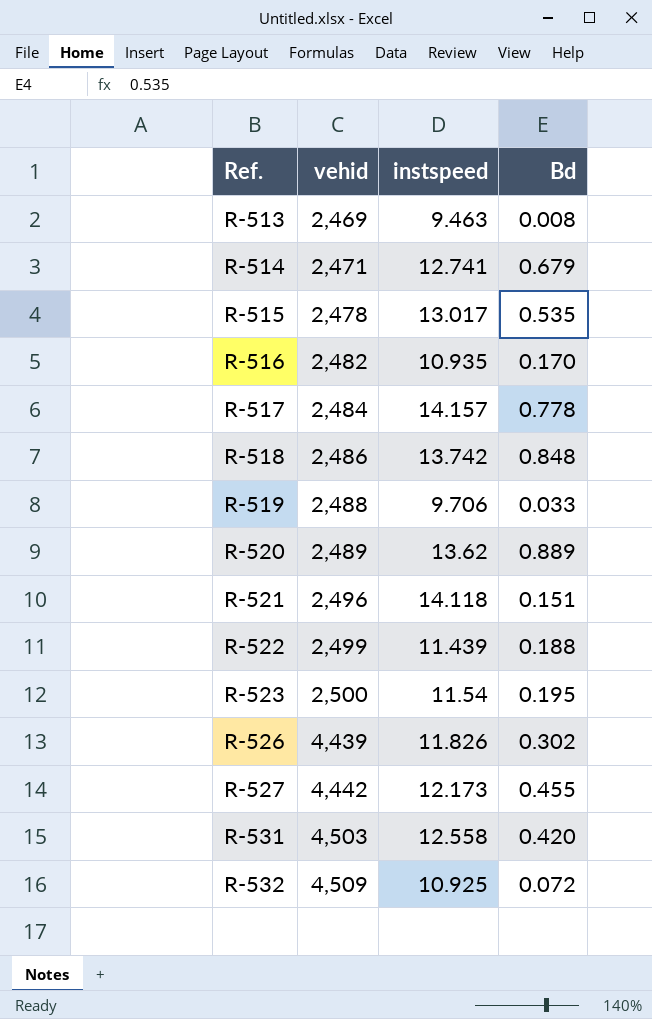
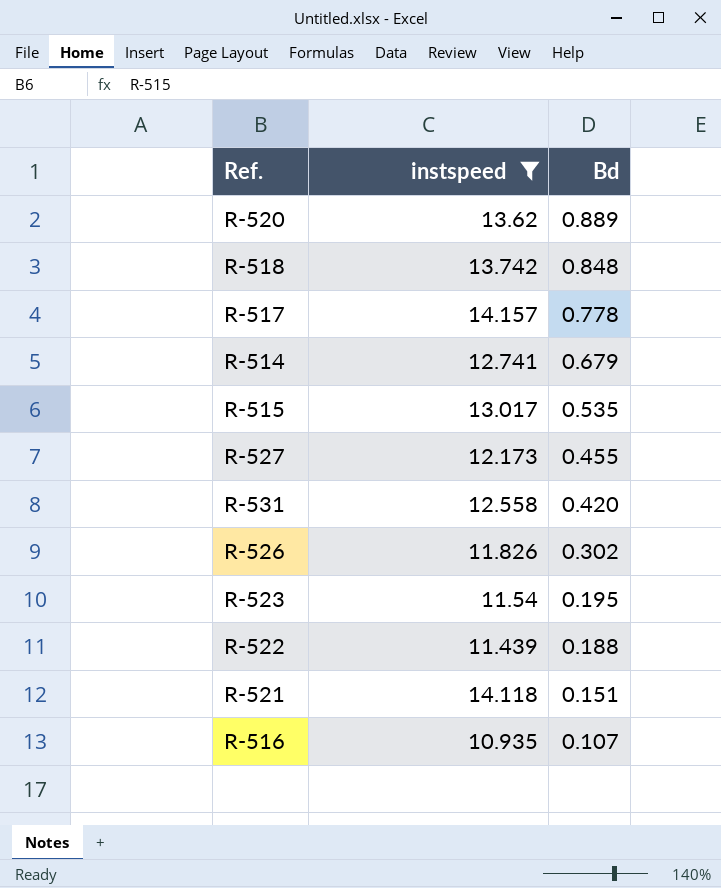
filter: none -> instspeed >= 10.935
row order: Ref. ascending -> Bd descending
column vehid | position: 2 -> none
R-516 | Bd: 0.170 -> 0.107

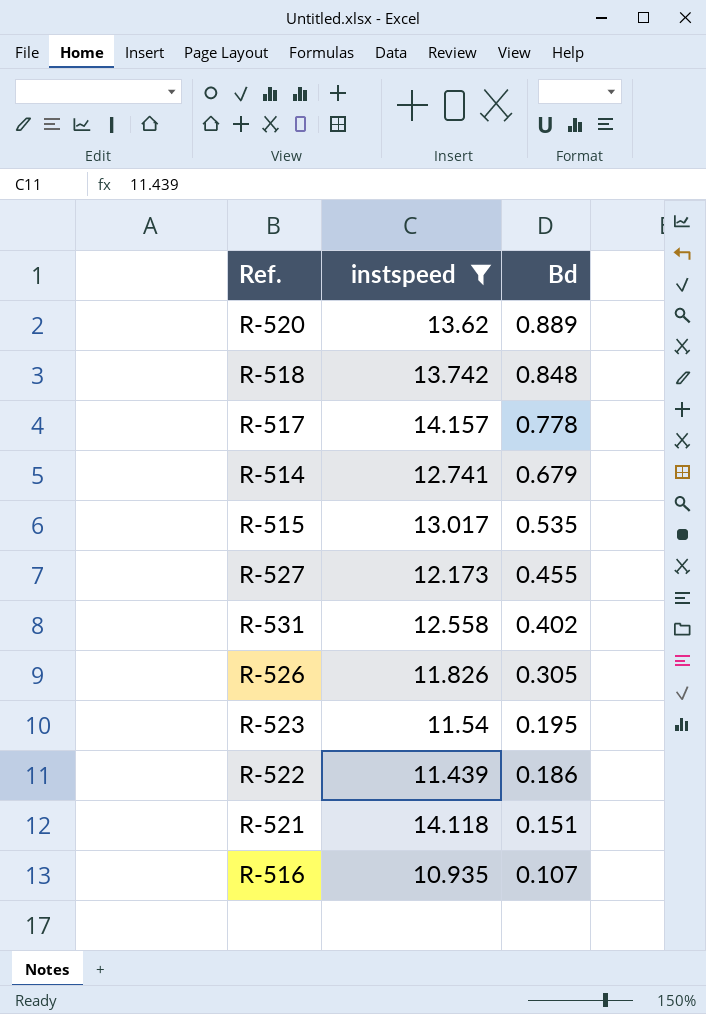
R-531 | Bd: 0.420 -> 0.402
R-526 | Bd: 0.302 -> 0.305
R-522 | Bd: 0.188 -> 0.186

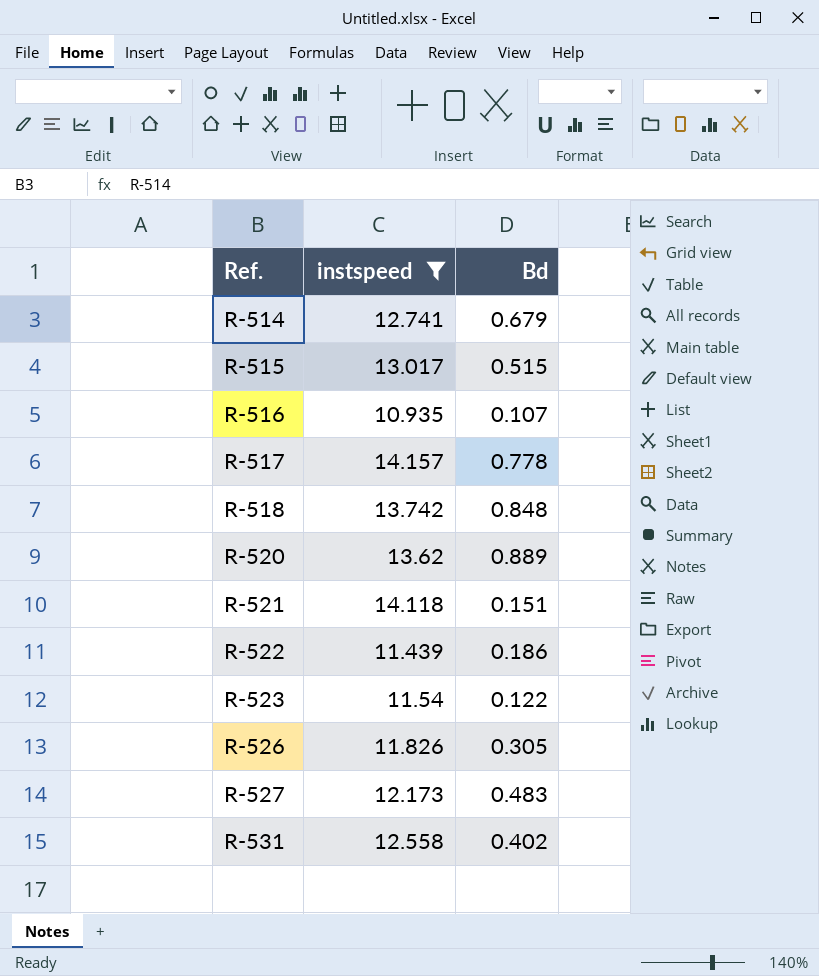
row order: Bd descending -> Ref. ascending
R-515 | Bd: 0.535 -> 0.515
R-523 | Bd: 0.195 -> 0.122
R-527 | Bd: 0.455 -> 0.483

